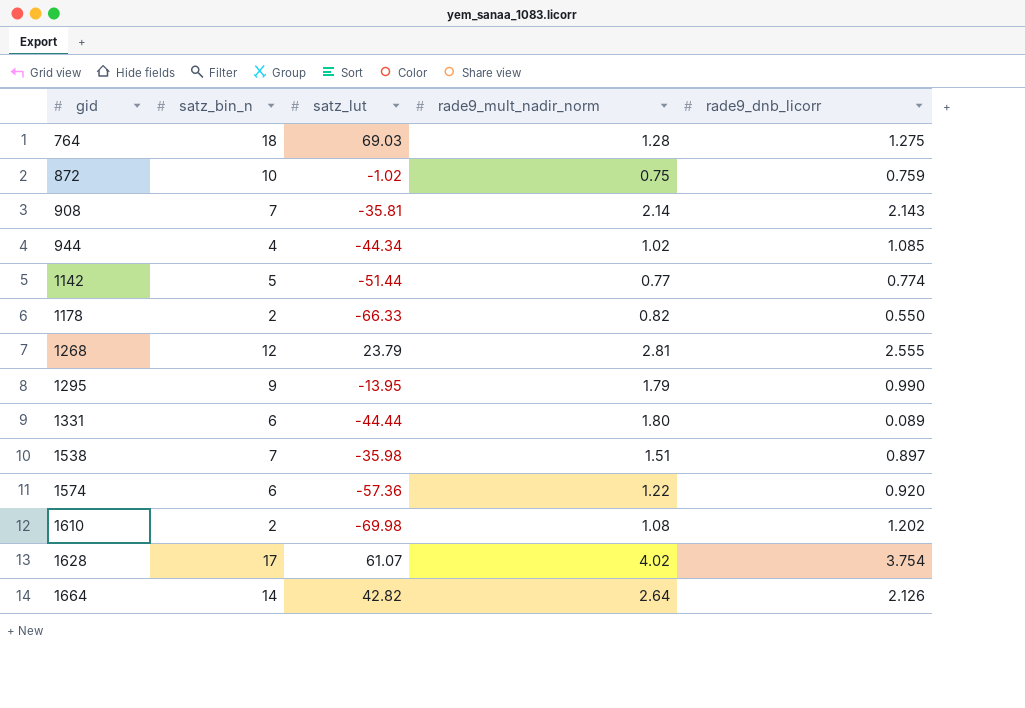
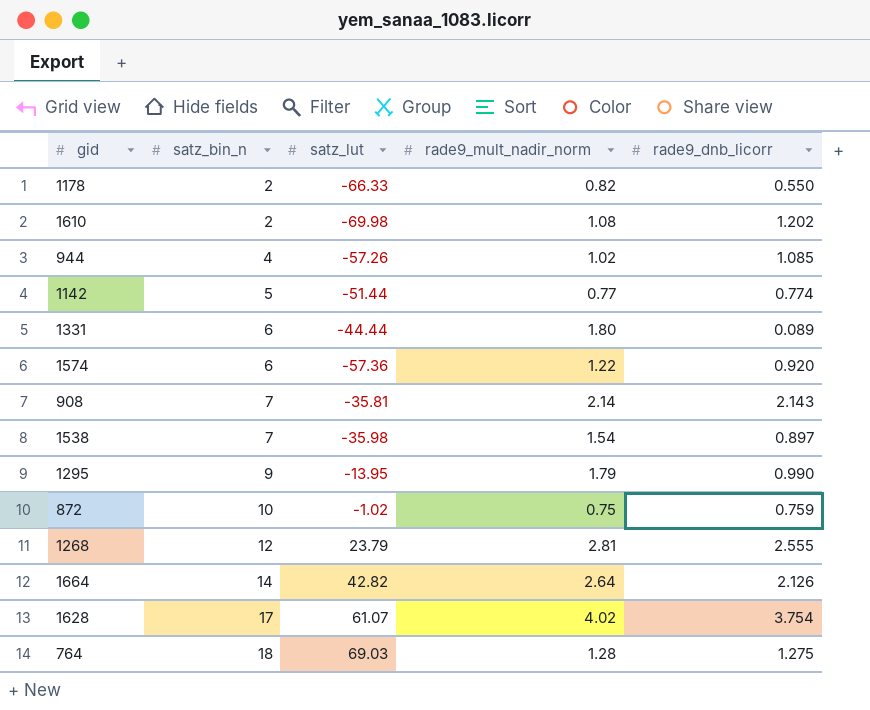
row order: gid ascending -> satz_bin_n ascending
944 | satz_lut: -44.34 -> -57.26
1538 | rade9_mult_nadir_norm: 1.51 -> 1.54

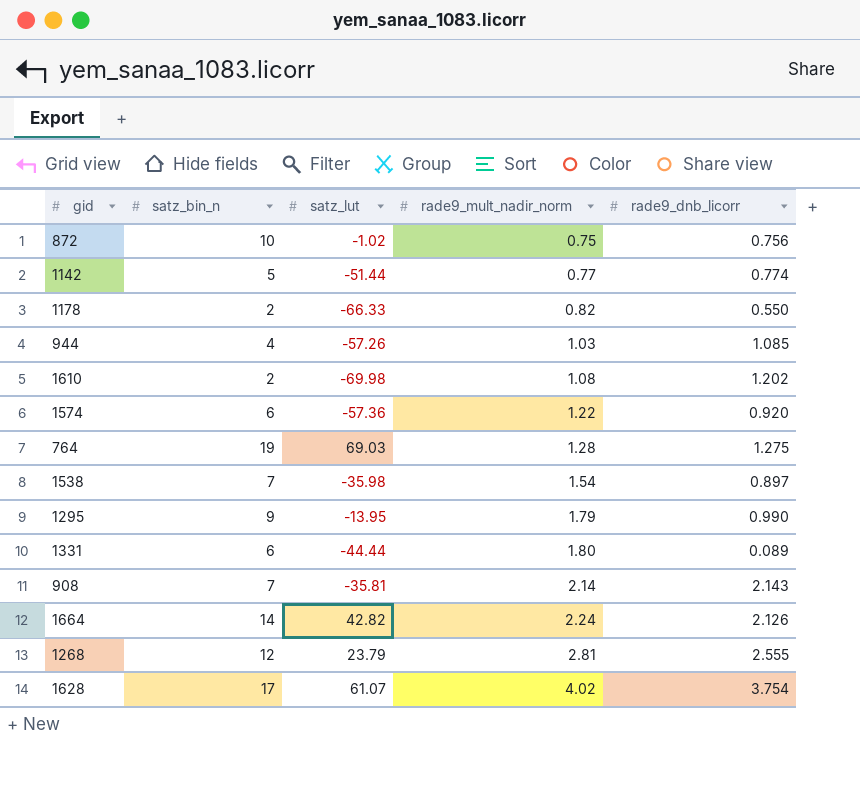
row order: satz_bin_n ascending -> rade9_mult_nadir_norm ascending
872 | rade9_dnb_licorr: 0.759 -> 0.756
944 | rade9_mult_nadir_norm: 1.02 -> 1.03
764 | satz_bin_n: 18 -> 19
1664 | rade9_mult_nadir_norm: 2.64 -> 2.24

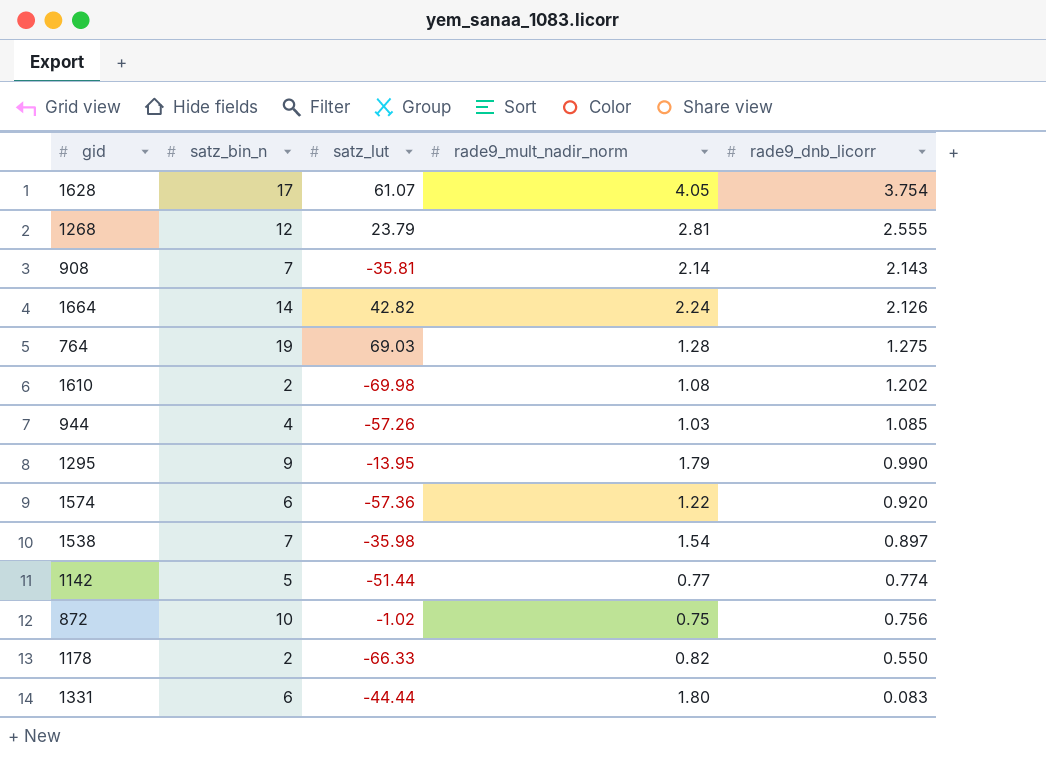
row order: rade9_mult_nadir_norm ascending -> rade9_dnb_licorr descending
1628 | rade9_mult_nadir_norm: 4.02 -> 4.05
1331 | rade9_dnb_licorr: 0.089 -> 0.083

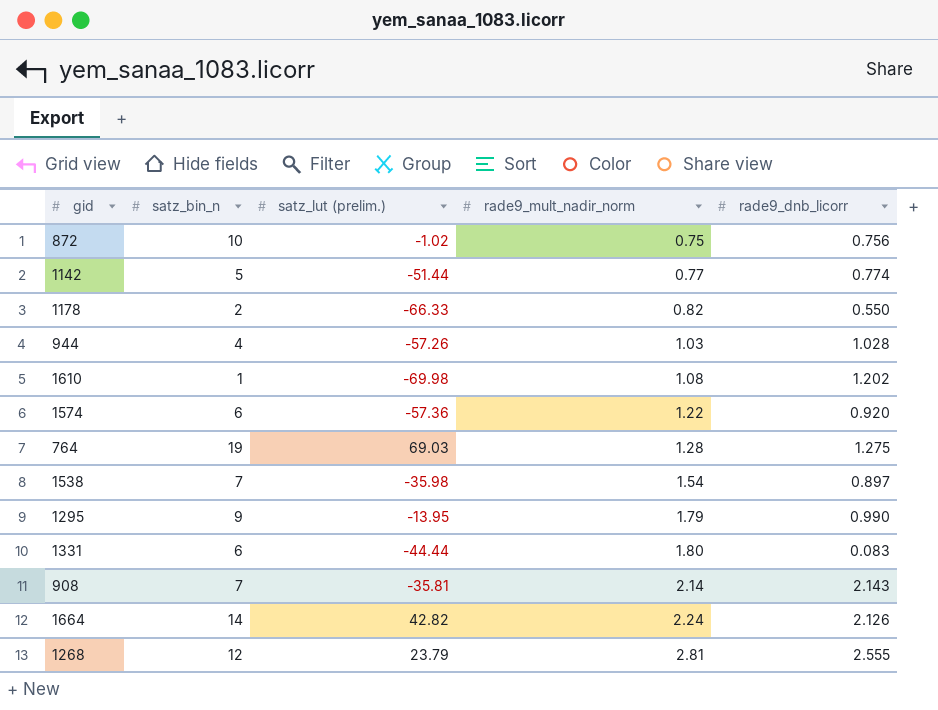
row order: rade9_dnb_licorr descending -> rade9_mult_nadir_norm ascending
column name: satz_lut -> satz_lut (prelim.)
row 1628: 17 | 61.07 | 4.05 | 3.754 -> none
944 | rade9_dnb_licorr: 1.085 -> 1.028
1610 | satz_bin_n: 2 -> 1

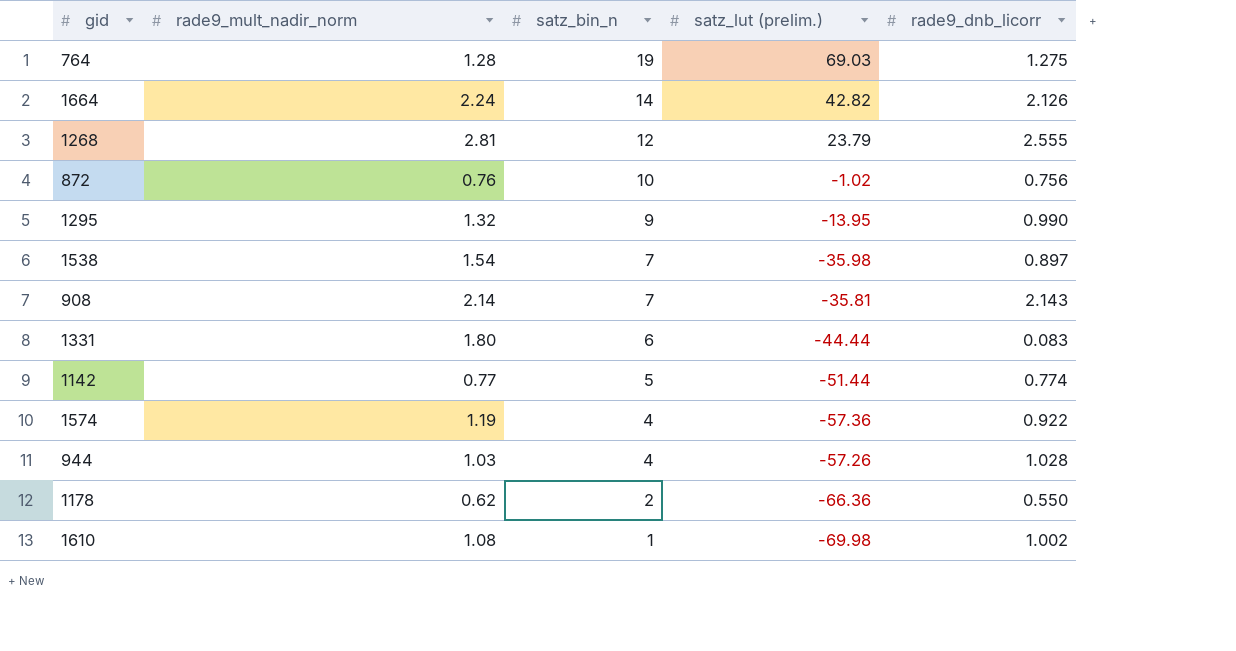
row order: rade9_mult_nadir_norm ascending -> satz_bin_n descending
column rade9_mult_nadir_norm | position: 4 -> 2
872 | rade9_mult_nadir_norm: 0.75 -> 0.76
1295 | rade9_mult_nadir_norm: 1.79 -> 1.32
1574 | rade9_mult_nadir_norm: 1.22 -> 1.19
1574 | satz_bin_n: 6 -> 4
1574 | rade9_dnb_licorr: 0.920 -> 0.922
1178 | rade9_mult_nadir_norm: 0.82 -> 0.62
1178 | satz_lut (prelim.): -66.33 -> -66.36
1610 | rade9_dnb_licorr: 1.202 -> 1.002

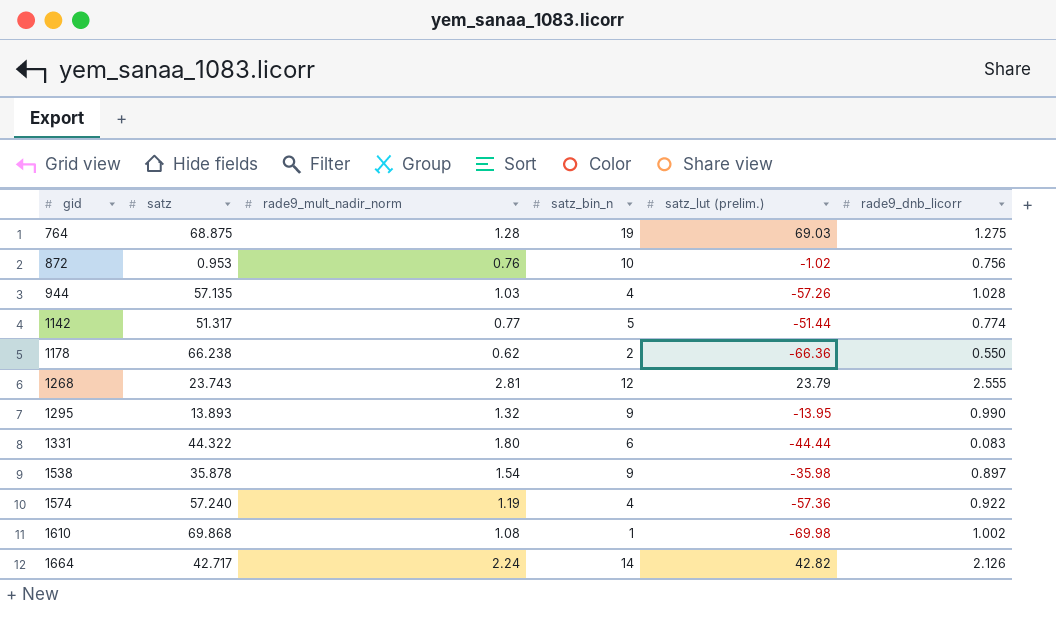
row order: satz_bin_n descending -> gid ascending
column satz | position: none -> 2
row 908: 2.14 | 7 | -35.81 | 2.143 -> none
1538 | satz_bin_n: 7 -> 9

